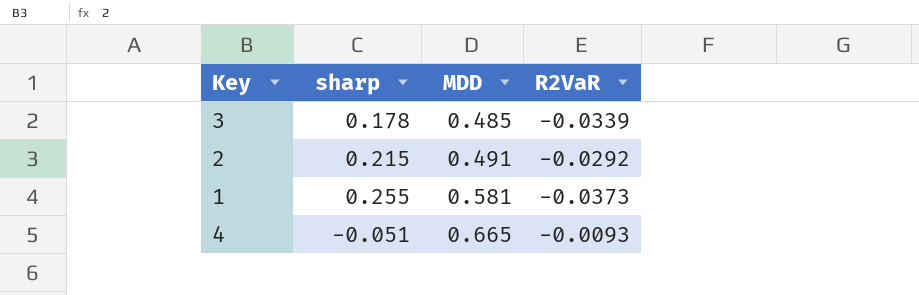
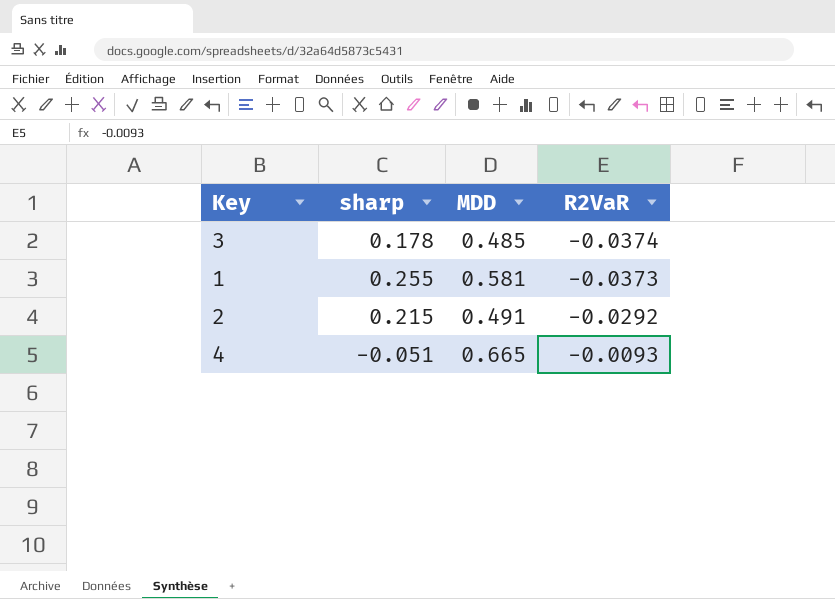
row order: MDD ascending -> R2VaR ascending
3 | R2VaR: -0.0339 -> -0.0374

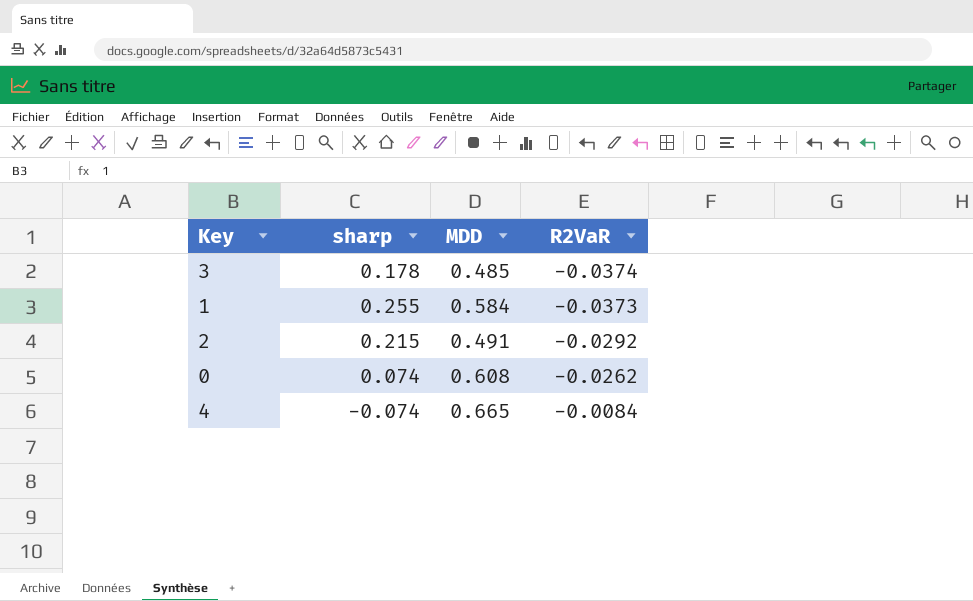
1 | MDD: 0.581 -> 0.584
row 0: none -> 0.074 | 0.608 | -0.0262
4 | sharp: -0.051 -> -0.074
4 | R2VaR: -0.0093 -> -0.0084

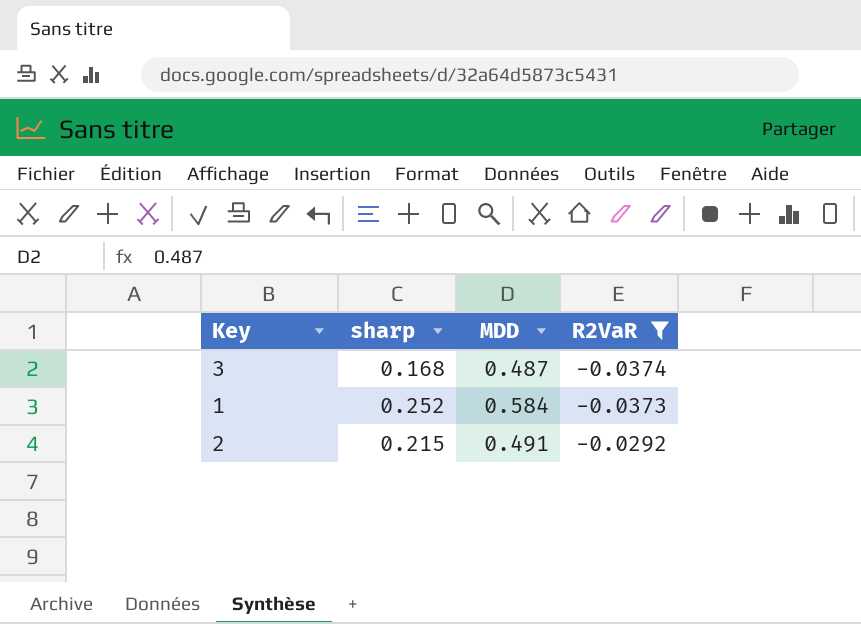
filter: none -> R2VaR <= -0.0292
3 | sharp: 0.178 -> 0.168
3 | MDD: 0.485 -> 0.487
1 | sharp: 0.255 -> 0.252

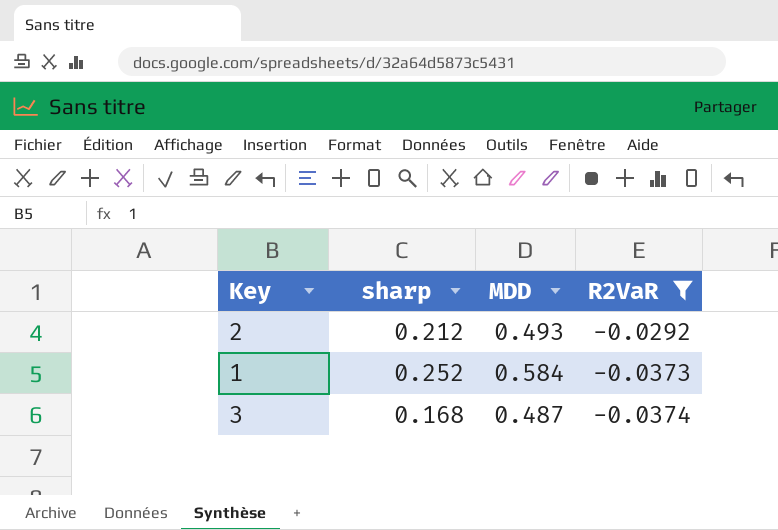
row order: R2VaR ascending -> R2VaR descending
2 | sharp: 0.215 -> 0.212
2 | MDD: 0.491 -> 0.493

